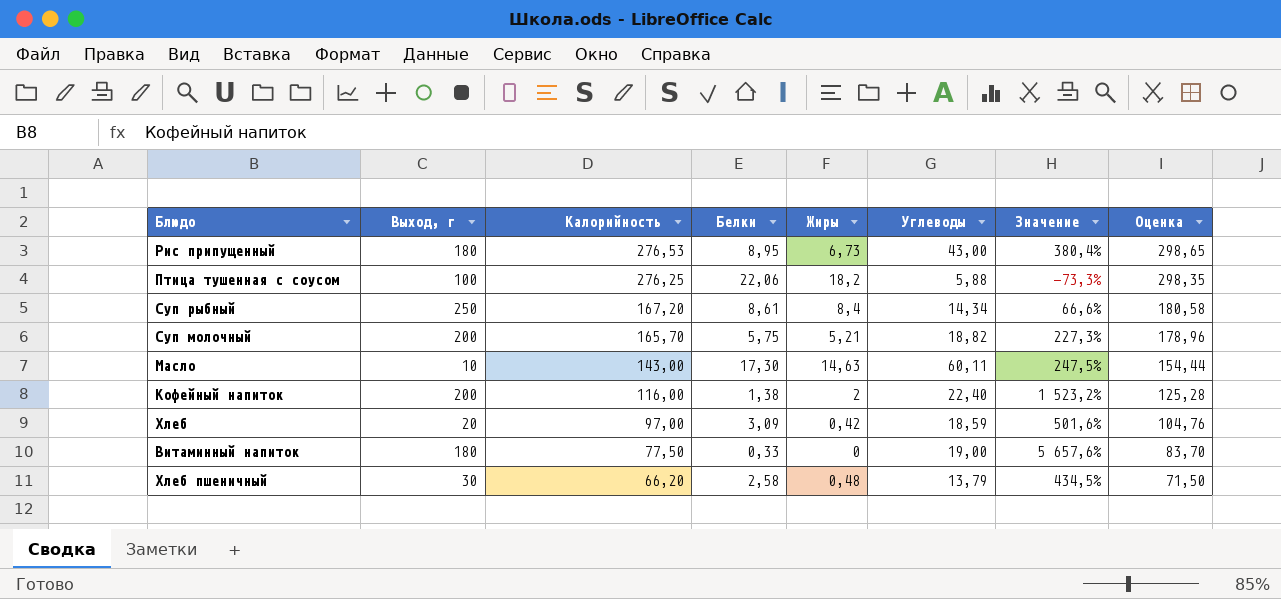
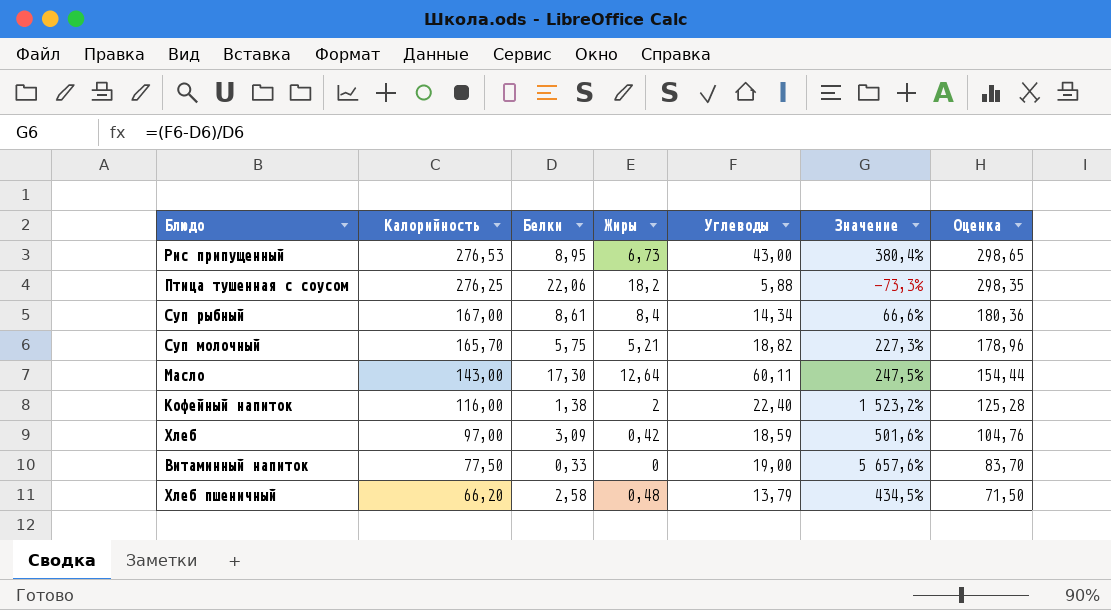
column Выход, г | position: 2 -> none
Суп рыбный | Калорийность: 167,20 -> 167,00
Суп рыбный | Оценка: 180,58 -> 180,36
Масло | Жиры: 14,63 -> 12,64

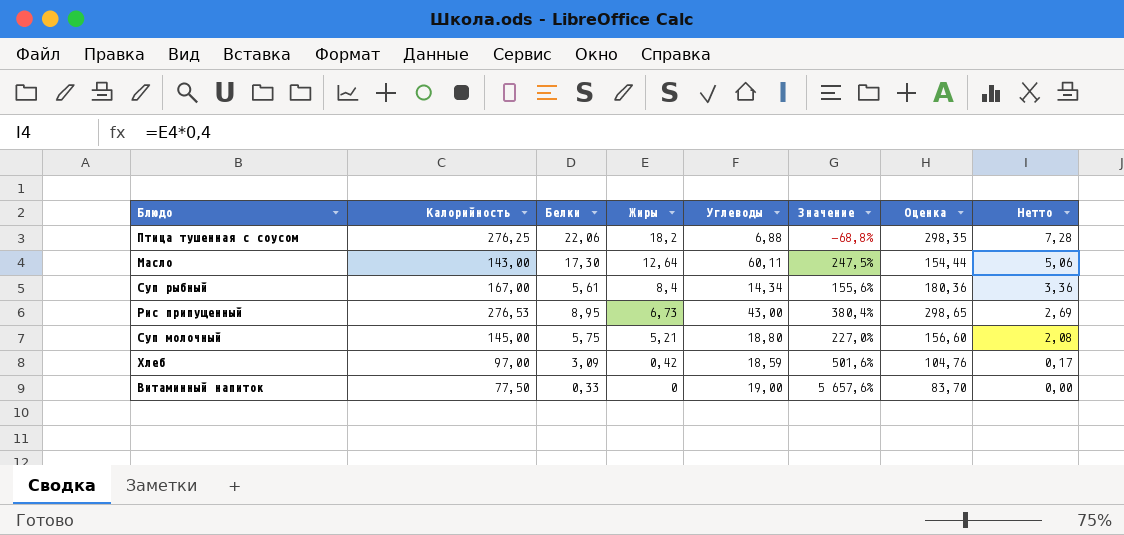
row order: Калорийность descending -> Жиры descending
column Нетто | formula: none -> [Жиры] * 0,4
row Кофейный напиток: 116,00 | 1,38 | 2 | 22,40 | 1 523,2% | 125,28 -> none
row Хлеб пшеничный: 66,20 | 2,58 | 0,48 | 13,79 | 434,5% | 71,50 -> none
Птица тушенная с соусом | Углеводы: 5,88 -> 6,88
Птица тушенная с соусом | Значение: -73,3% -> -68,8%
Суп рыбный | Белки: 8,61 -> 5,61
Суп рыбный | Значение: 66,6% -> 155,6%
Суп молочный | Калорийность: 165,70 -> 145,00
Суп молочный | Углеводы: 18,82 -> 18,80
Суп молочный | Значение: 227,3% -> 227,0%
Суп молочный | Оценка: 178,96 -> 156,60

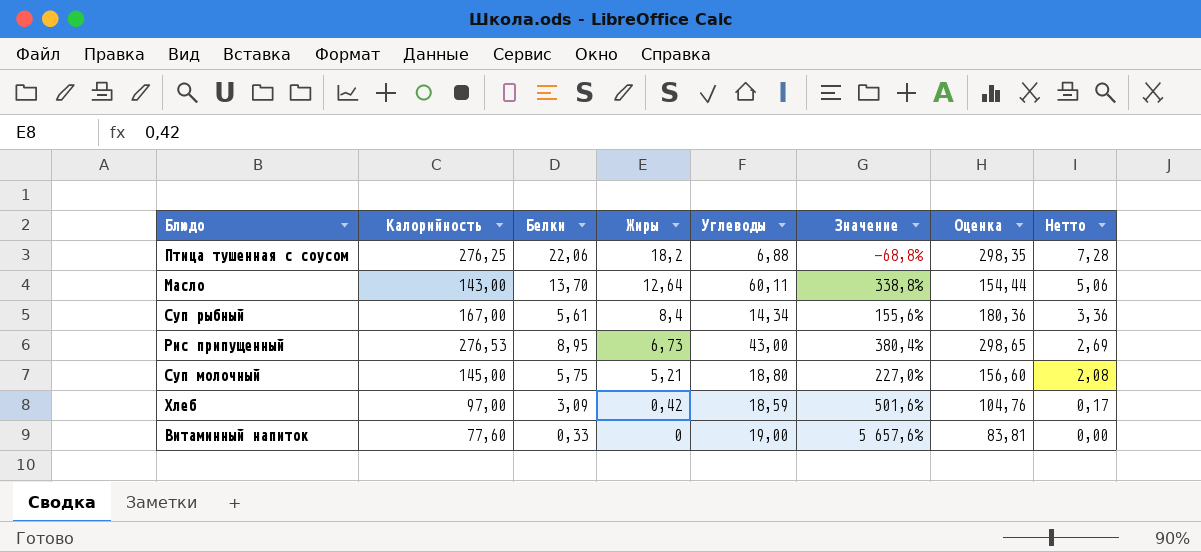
Масло | Белки: 17,30 -> 13,70
Масло | Значение: 247,5% -> 338,8%
Витаминный напиток | Калорийность: 77,50 -> 77,60
Витаминный напиток | Оценка: 83,70 -> 83,81

